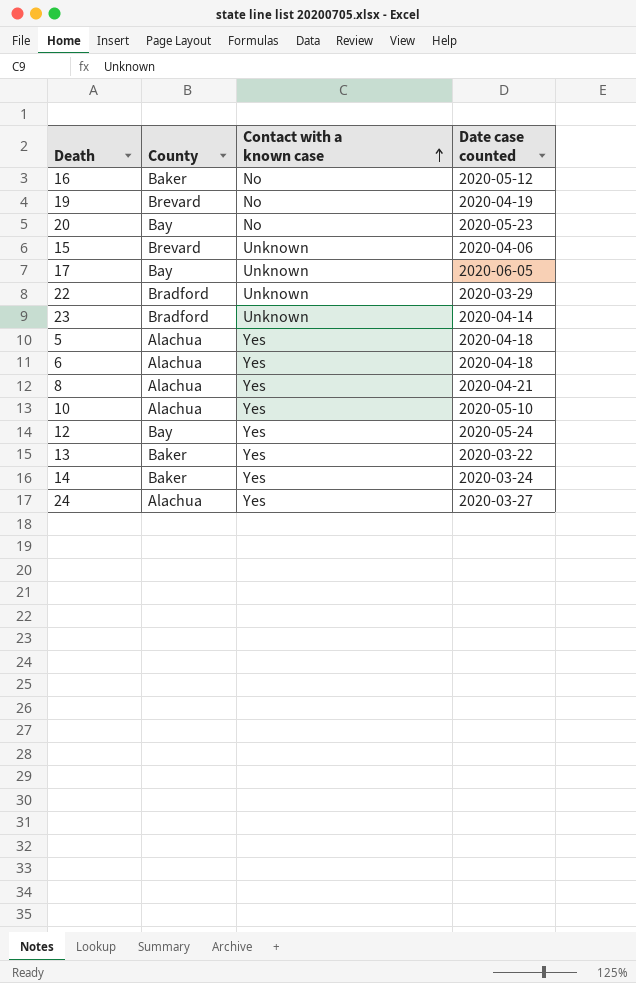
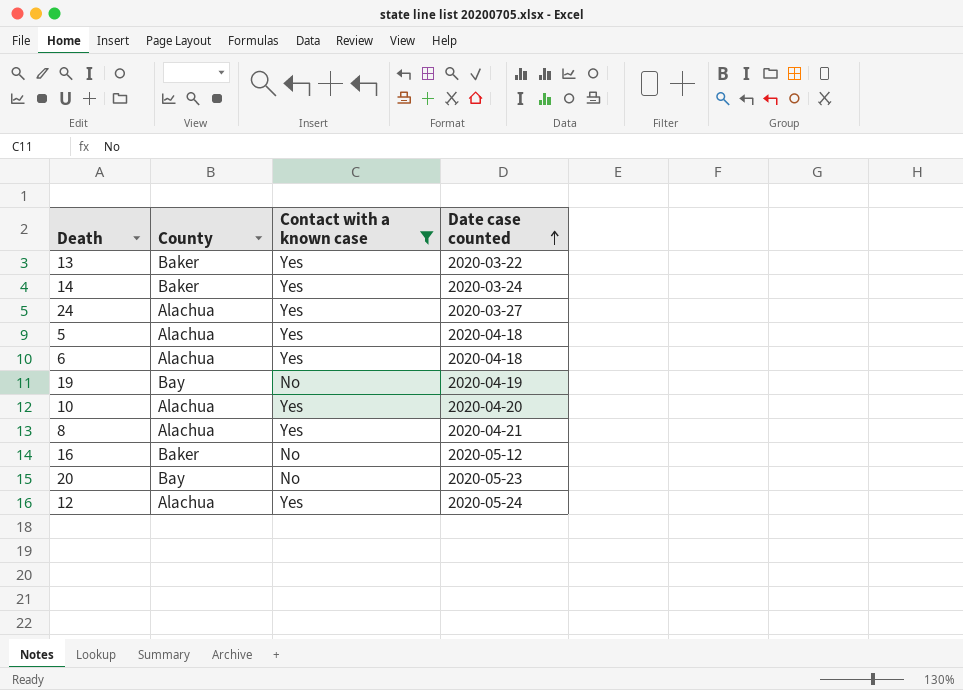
filter: none -> Contact with a known case != Unknown
row order: Contact with a known case ascending -> Date case counted ascending
19 | County: Brevard -> Bay
10 | Date case counted: 2020-05-10 -> 2020-04-20
12 | County: Bay -> Alachua

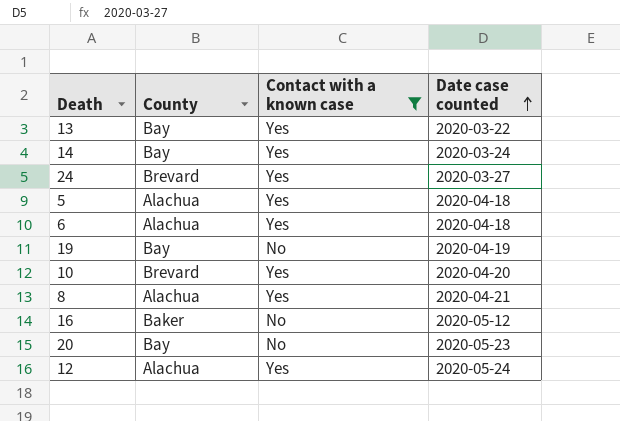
13 | County: Baker -> Bay
14 | County: Baker -> Bay
24 | County: Alachua -> Brevard
10 | County: Alachua -> Brevard

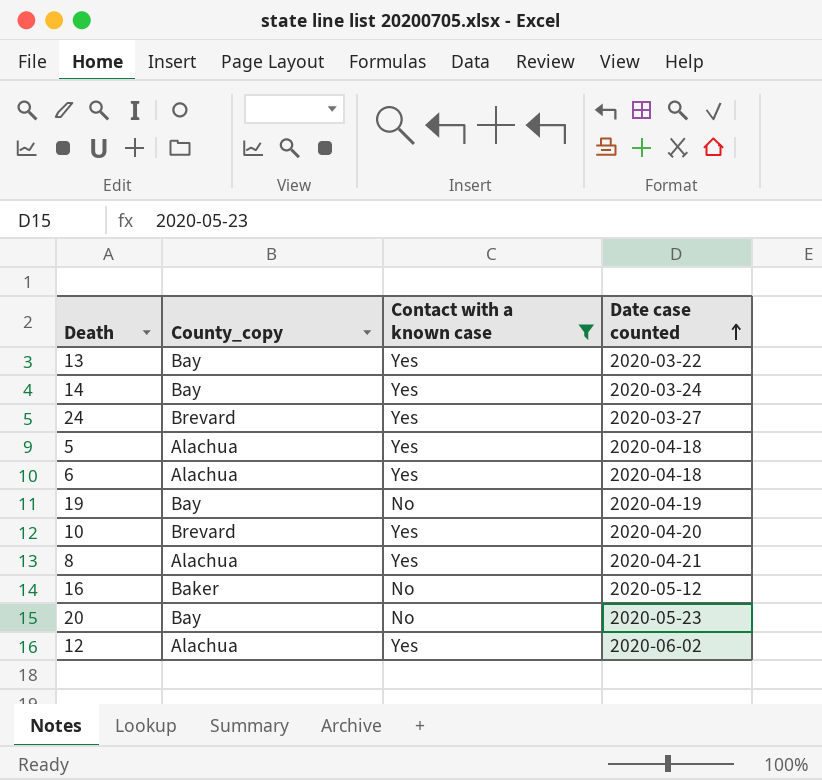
column name: County -> County_copy
12 | Date case counted: 2020-05-24 -> 2020-06-02

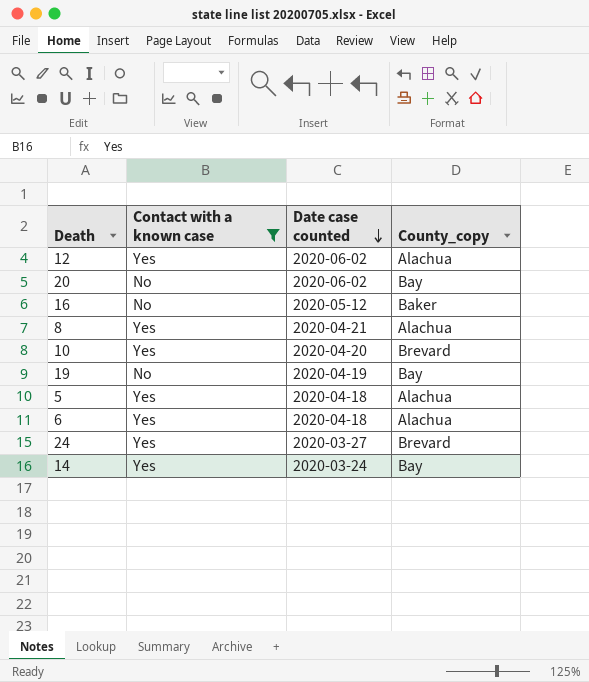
row order: Date case counted ascending -> Date case counted descending
column County_copy | position: 2 -> 4
row 13: Bay | Yes | 2020-03-22 -> none
20 | Date case counted: 2020-05-23 -> 2020-06-02

